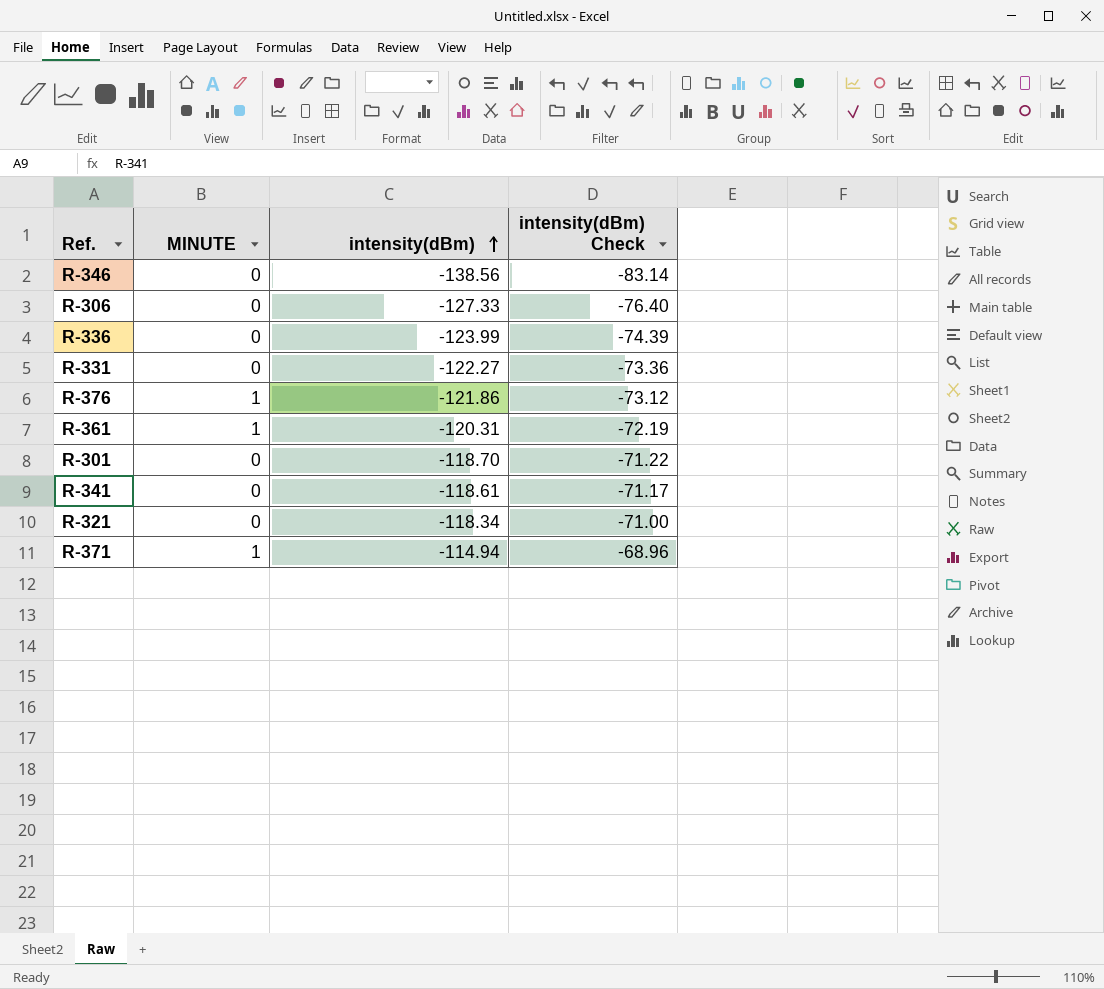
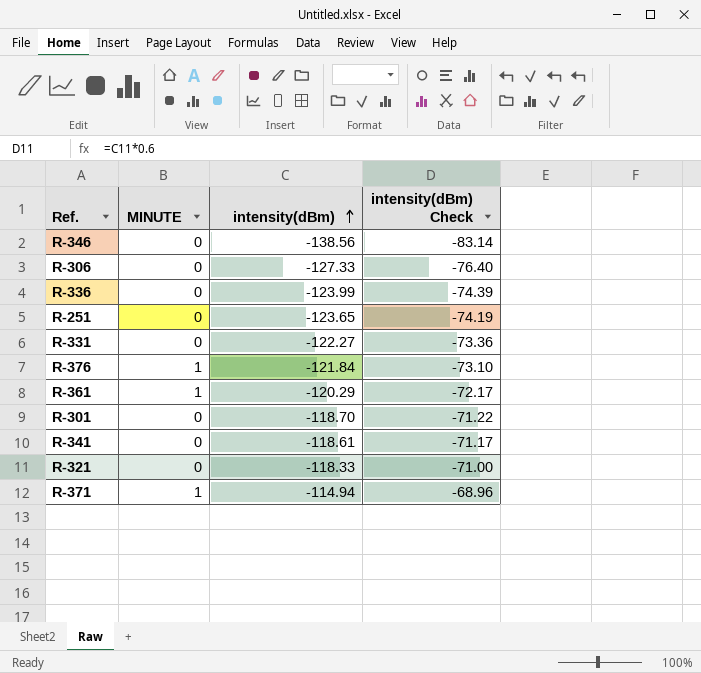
row R-251: none -> 0 | -123.65 | -74.19
R-376 | intensity(dBm): -121.86 -> -121.84
R-376 | intensity(dBm) Check: -73.12 -> -73.10
R-361 | intensity(dBm): -120.31 -> -120.29
R-361 | intensity(dBm) Check: -72.19 -> -72.17
R-321 | intensity(dBm): -118.34 -> -118.33

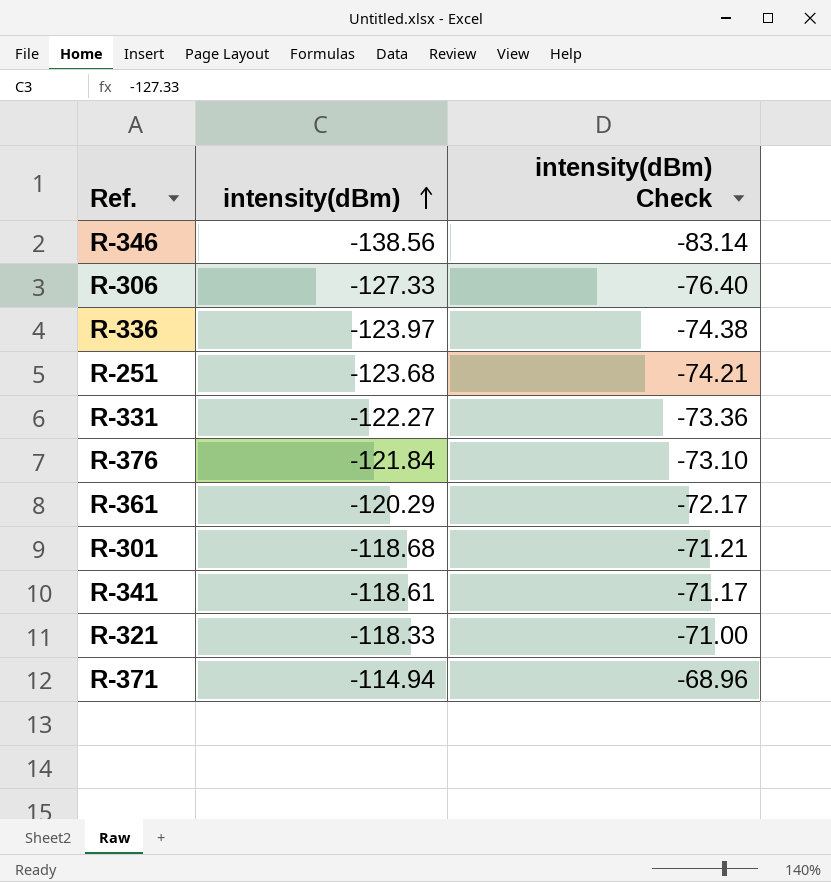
column MINUTE | position: 2 -> none
R-336 | intensity(dBm): -123.99 -> -123.97
R-336 | intensity(dBm) Check: -74.39 -> -74.38
R-251 | intensity(dBm): -123.65 -> -123.68
R-251 | intensity(dBm) Check: -74.19 -> -74.21
R-301 | intensity(dBm): -118.70 -> -118.68
R-301 | intensity(dBm) Check: -71.22 -> -71.21

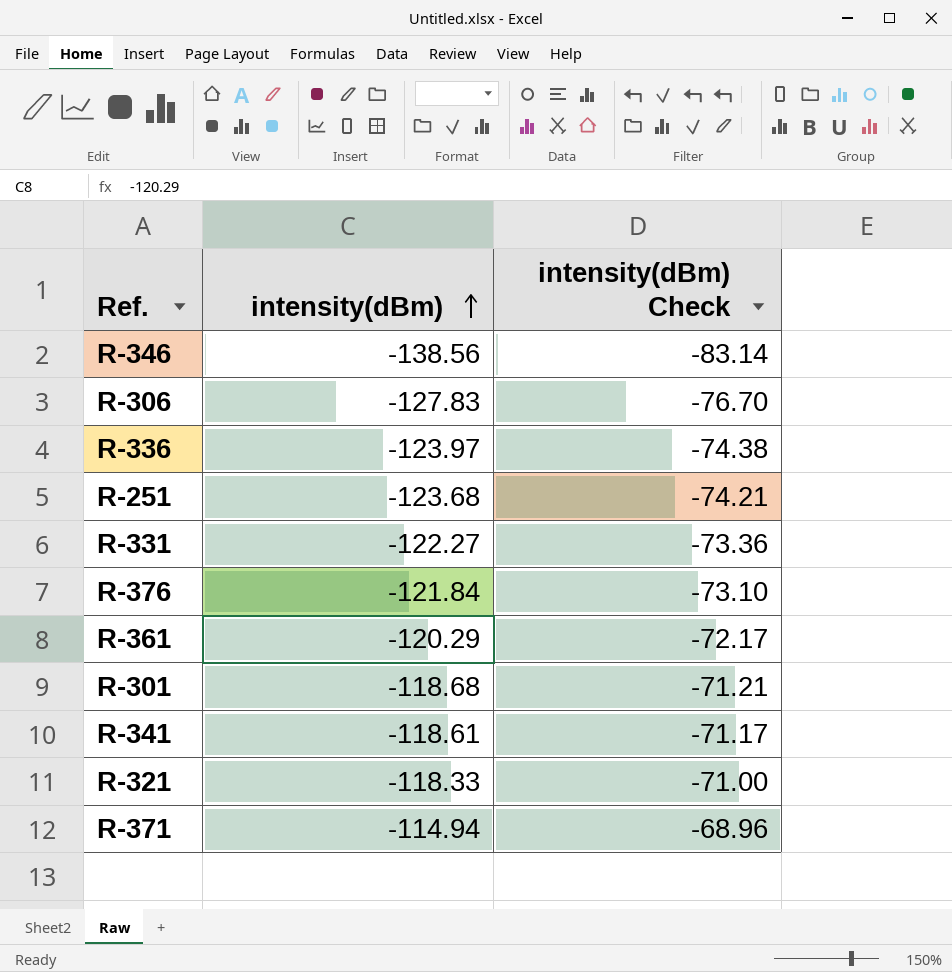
R-306 | intensity(dBm): -127.33 -> -127.83
R-306 | intensity(dBm) Check: -76.40 -> -76.70

